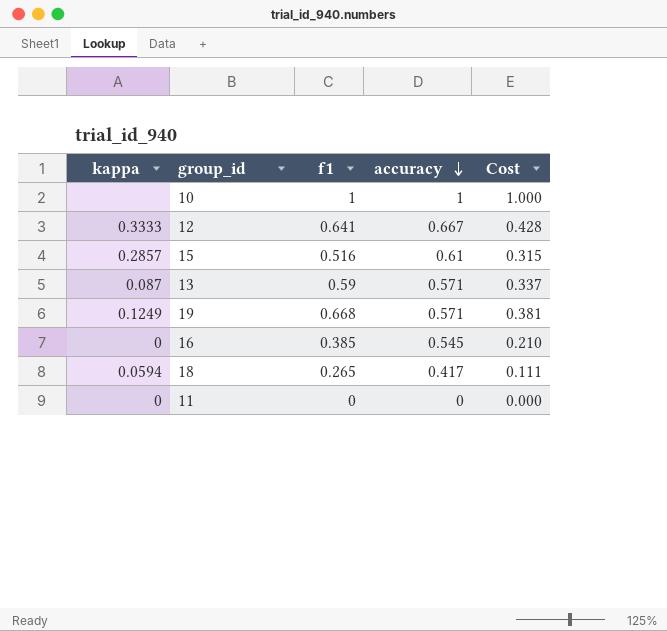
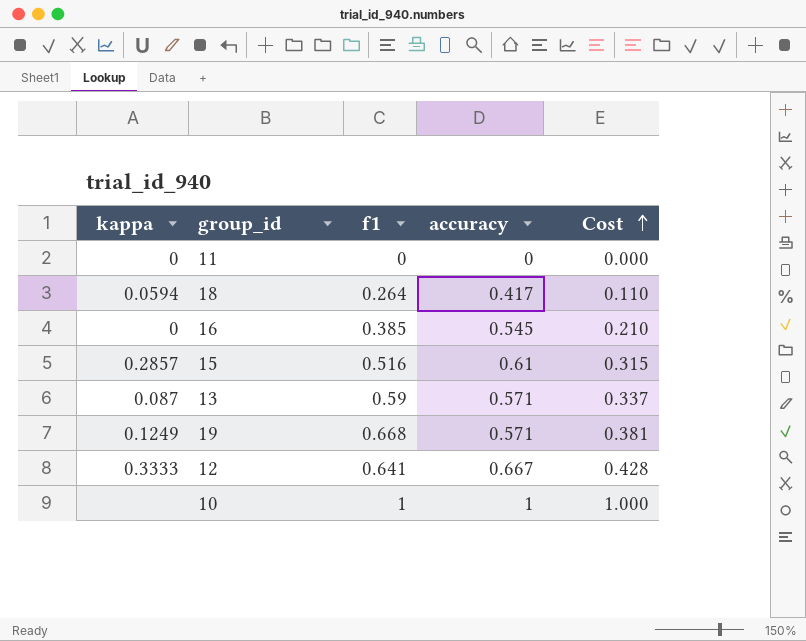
row order: accuracy descending -> Cost ascending
18 | f1: 0.265 -> 0.264
18 | Cost: 0.111 -> 0.110

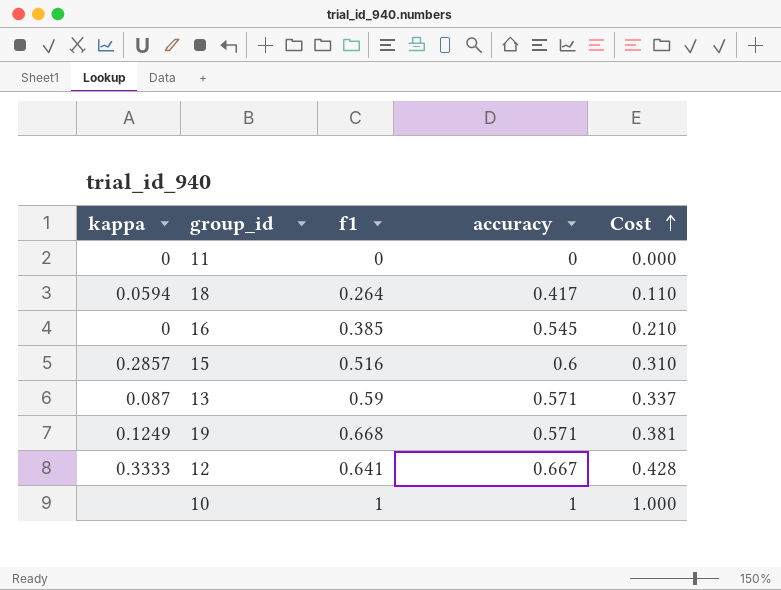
15 | accuracy: 0.61 -> 0.6
15 | Cost: 0.315 -> 0.310

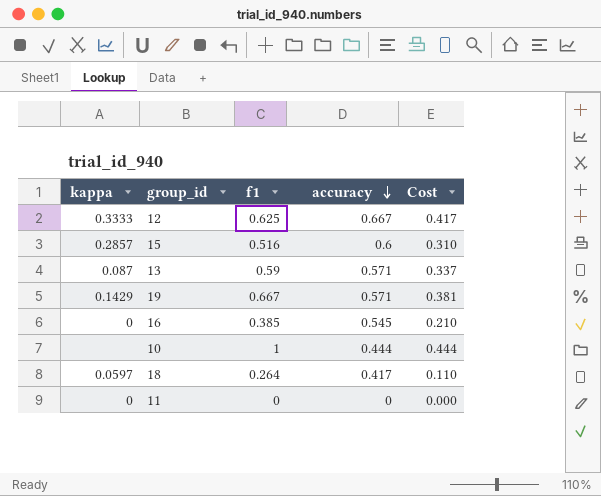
row order: Cost ascending -> accuracy descending
12 | f1: 0.641 -> 0.625
12 | Cost: 0.428 -> 0.417
19 | kappa: 0.1249 -> 0.1429
19 | f1: 0.668 -> 0.667
10 | accuracy: 1 -> 0.444
10 | Cost: 1.000 -> 0.444
18 | kappa: 0.0594 -> 0.0597

